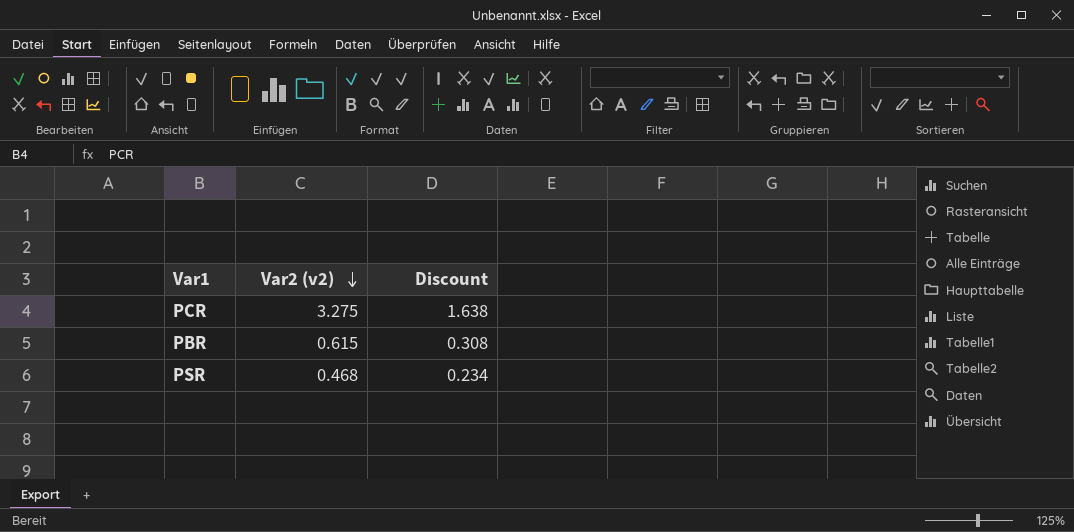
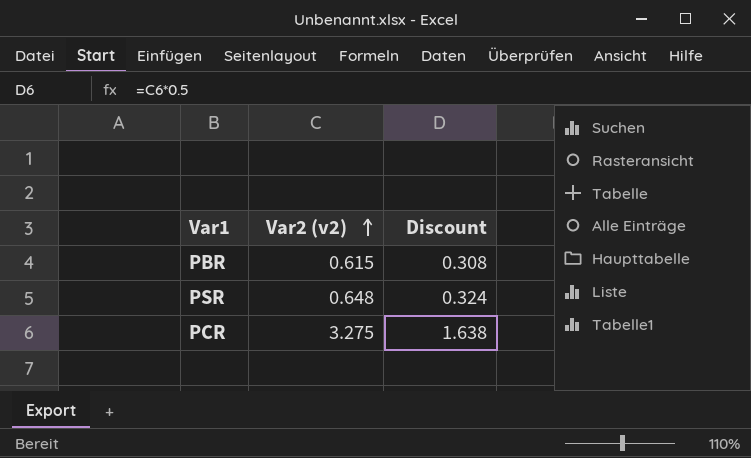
row order: Var2 (v2) descending -> Var2 (v2) ascending
PSR | Var2 (v2): 0.468 -> 0.648
PSR | Discount: 0.234 -> 0.324

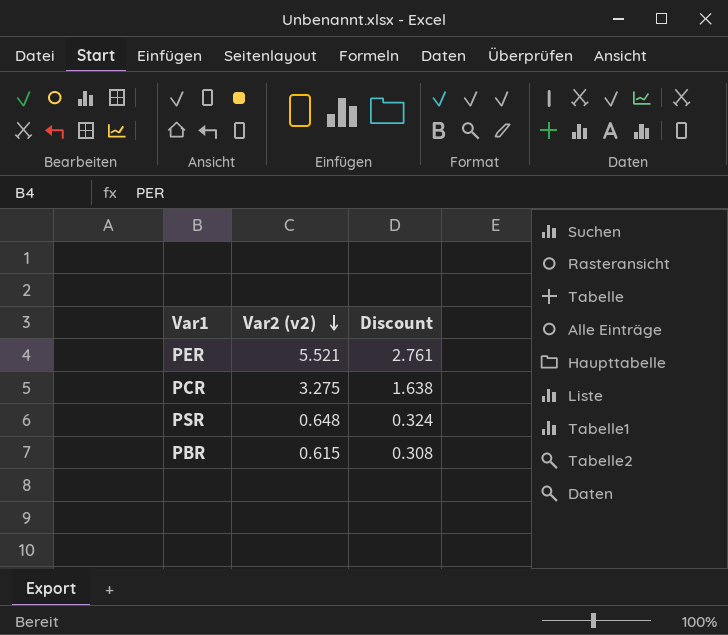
row order: Var2 (v2) ascending -> Var2 (v2) descending
row PER: none -> 5.521 | 2.761

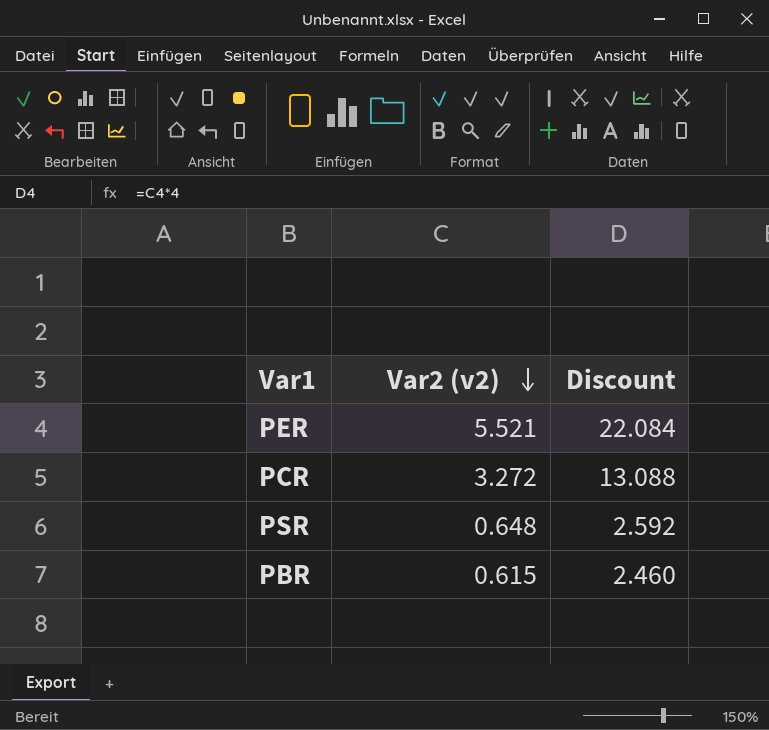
column Discount | formula: [Var2 (v2)] * 0.5 -> [Var2 (v2)] * 4
PCR | Var2 (v2): 3.275 -> 3.272

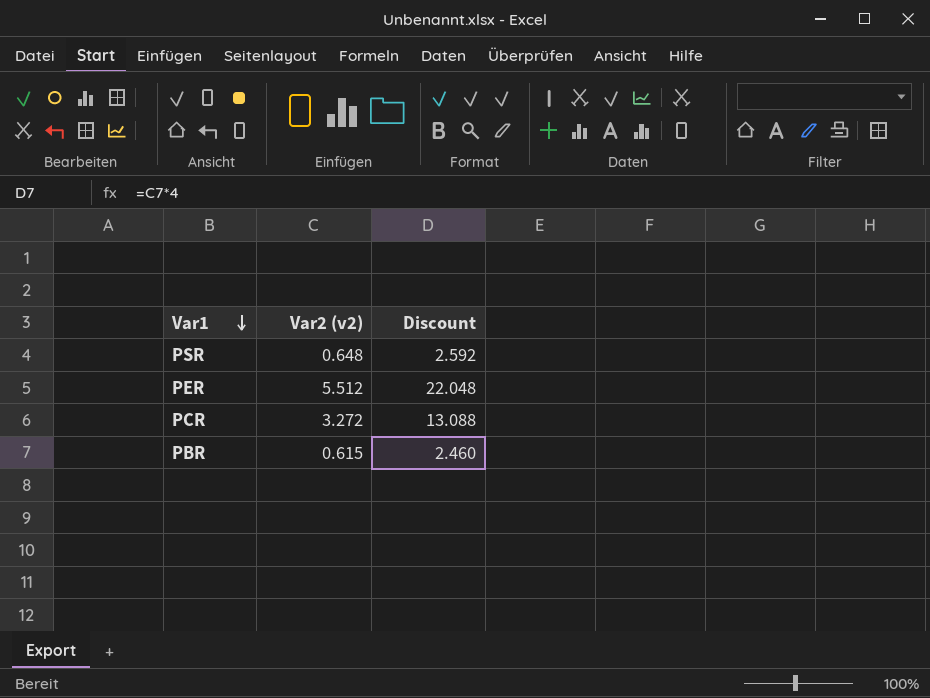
row order: Var2 (v2) descending -> Var1 descending
PER | Var2 (v2): 5.521 -> 5.512
PER | Discount: 22.084 -> 22.048

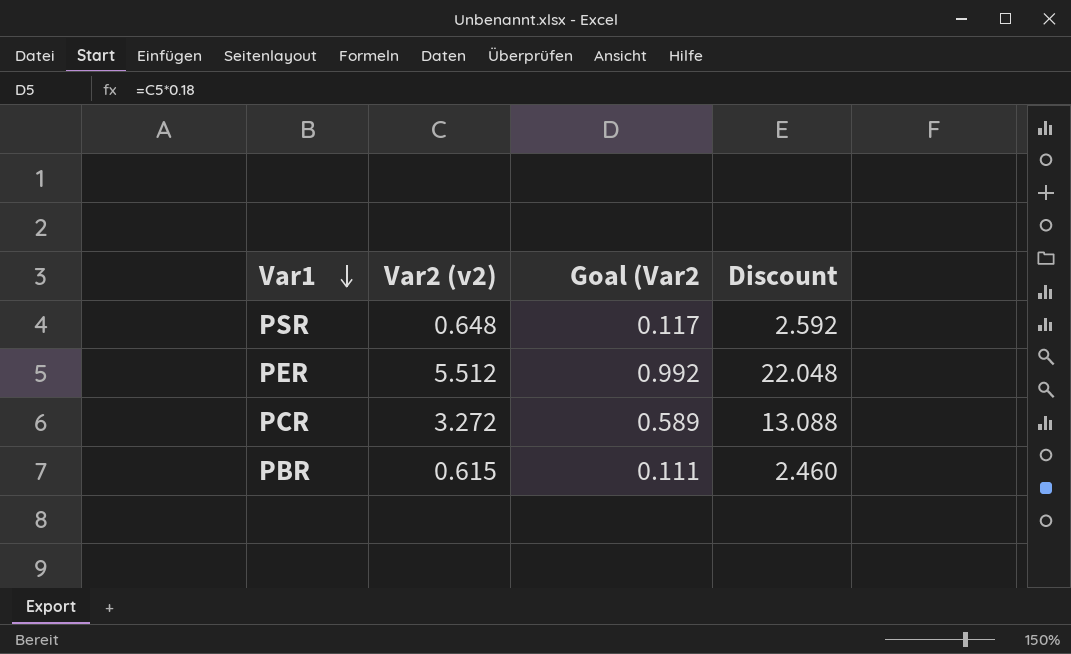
column Goal (Var2 | formula: none -> [Var2 (v2)] * 0.18

